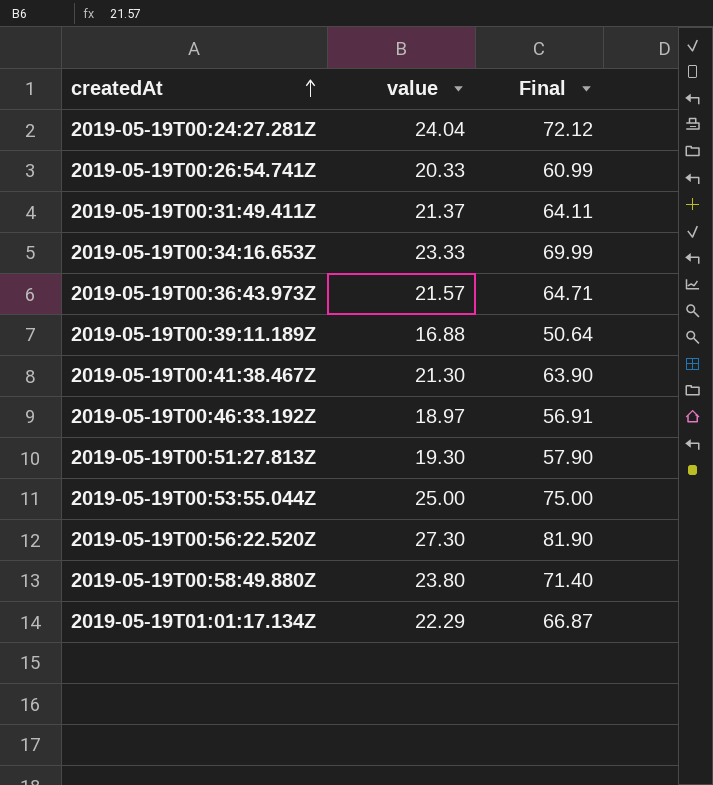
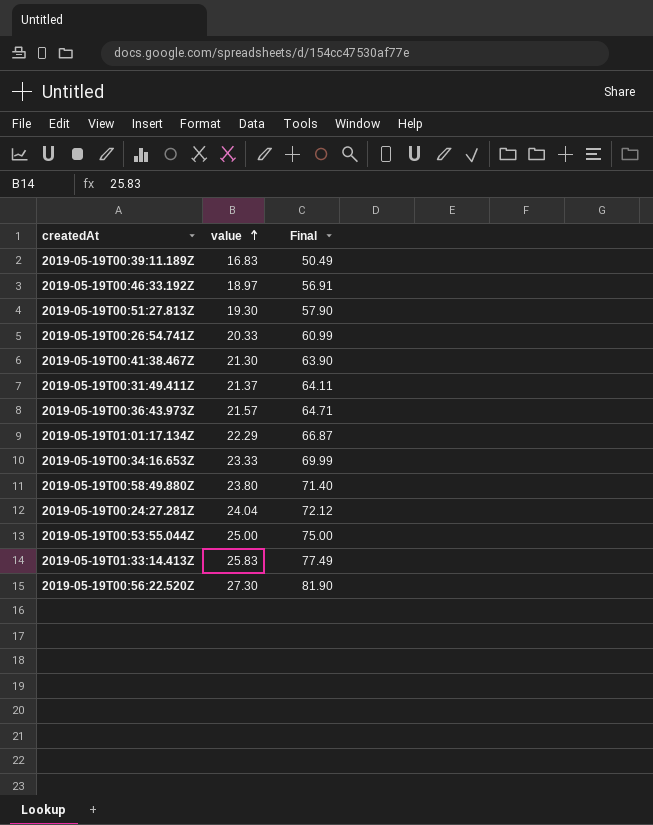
row order: createdAt ascending -> value ascending
2019-05-19T00:39:11.189Z | value: 16.88 -> 16.83
2019-05-19T00:39:11.189Z | Final: 50.64 -> 50.49
row 2019-05-19T01:33:14.413Z: none -> 25.83 | 77.49

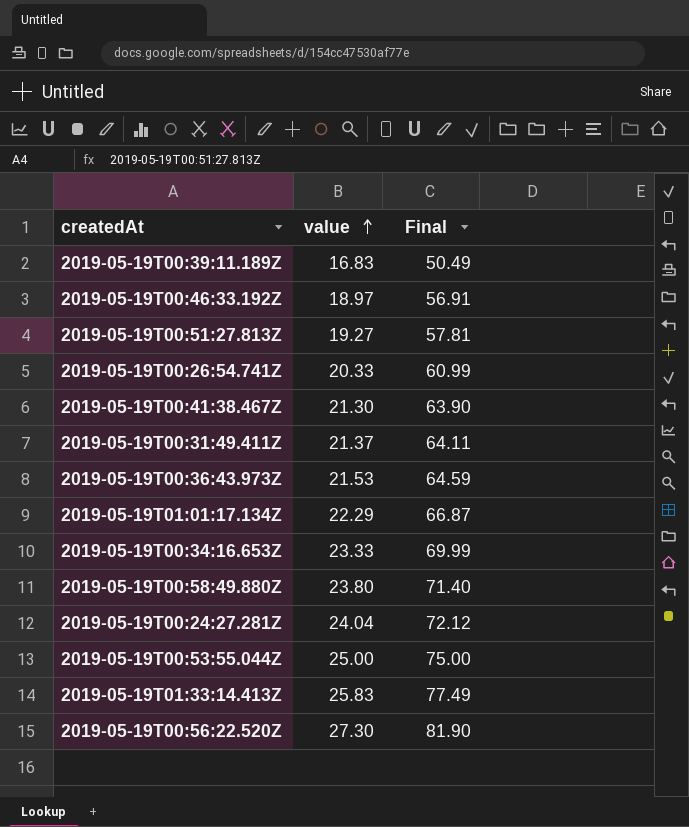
2019-05-19T00:51:27.813Z | value: 19.30 -> 19.27
2019-05-19T00:51:27.813Z | Final: 57.90 -> 57.81
2019-05-19T00:36:43.973Z | value: 21.57 -> 21.53
2019-05-19T00:36:43.973Z | Final: 64.71 -> 64.59

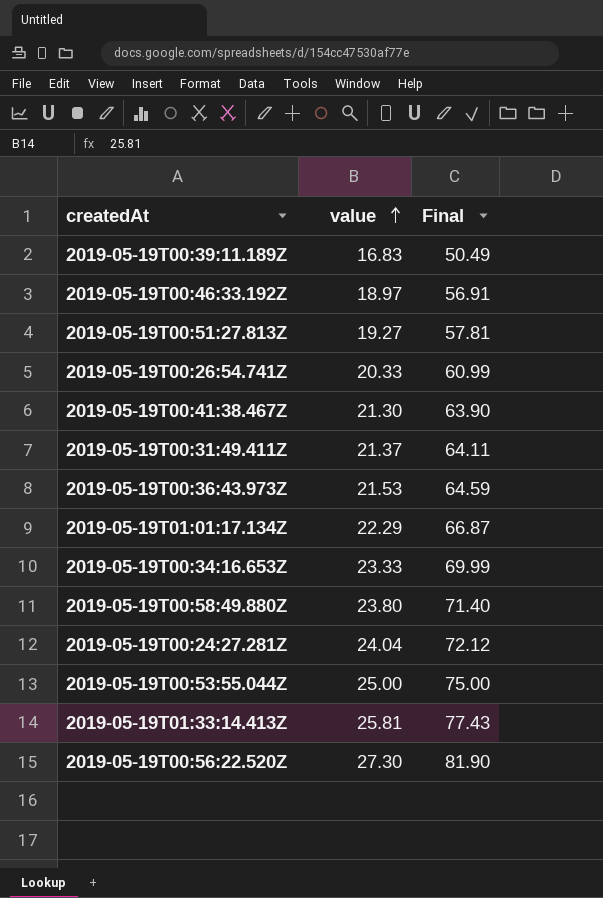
2019-05-19T01:33:14.413Z | value: 25.83 -> 25.81
2019-05-19T01:33:14.413Z | Final: 77.49 -> 77.43

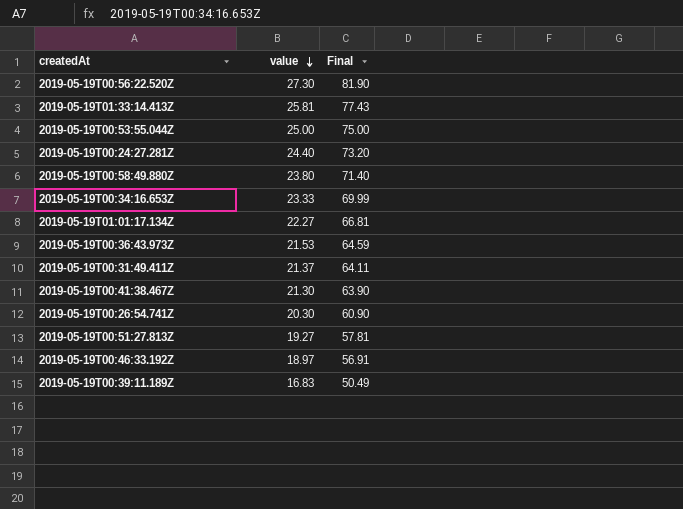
row order: value ascending -> value descending
2019-05-19T00:24:27.281Z | value: 24.04 -> 24.40
2019-05-19T00:24:27.281Z | Final: 72.12 -> 73.20
2019-05-19T01:01:17.134Z | value: 22.29 -> 22.27
2019-05-19T01:01:17.134Z | Final: 66.87 -> 66.81
2019-05-19T00:26:54.741Z | value: 20.33 -> 20.30
2019-05-19T00:26:54.741Z | Final: 60.99 -> 60.90

